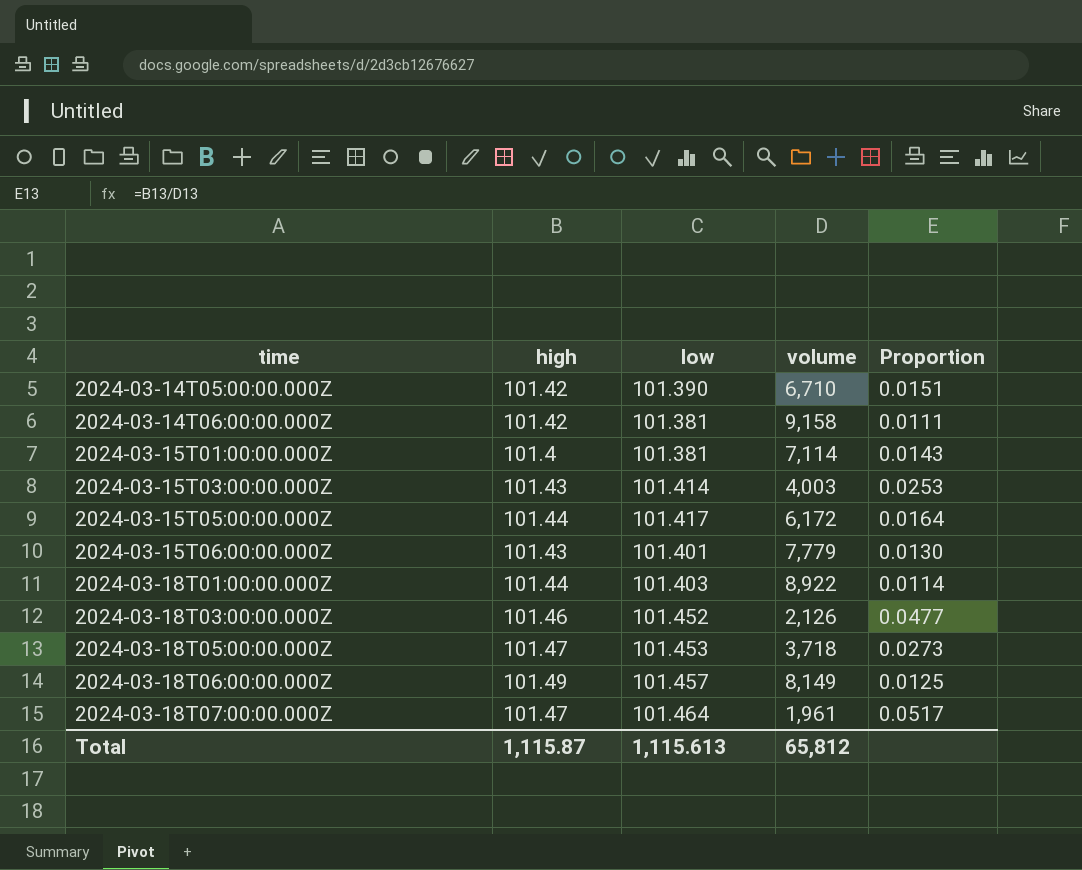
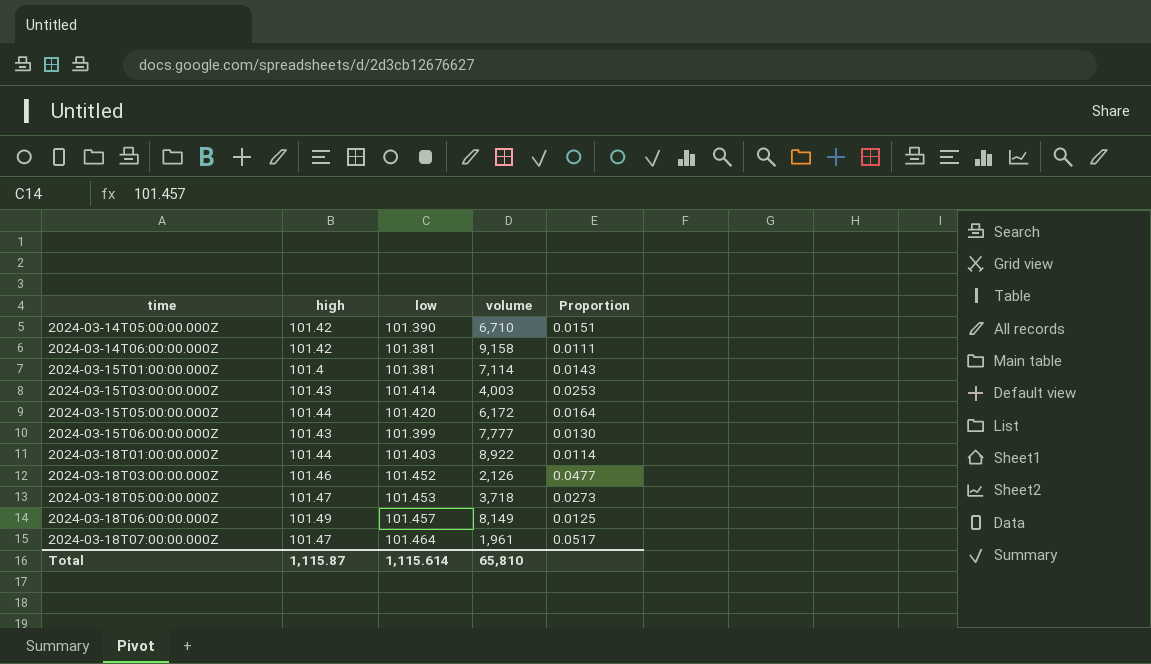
2024-03-15T05:00:00.000Z | low: 101.417 -> 101.420
2024-03-15T06:00:00.000Z | low: 101.401 -> 101.399
2024-03-15T06:00:00.000Z | volume: 7,779 -> 7,777
Total | low: 1,115.613 -> 1,115.614
Total | volume: 65,812 -> 65,810

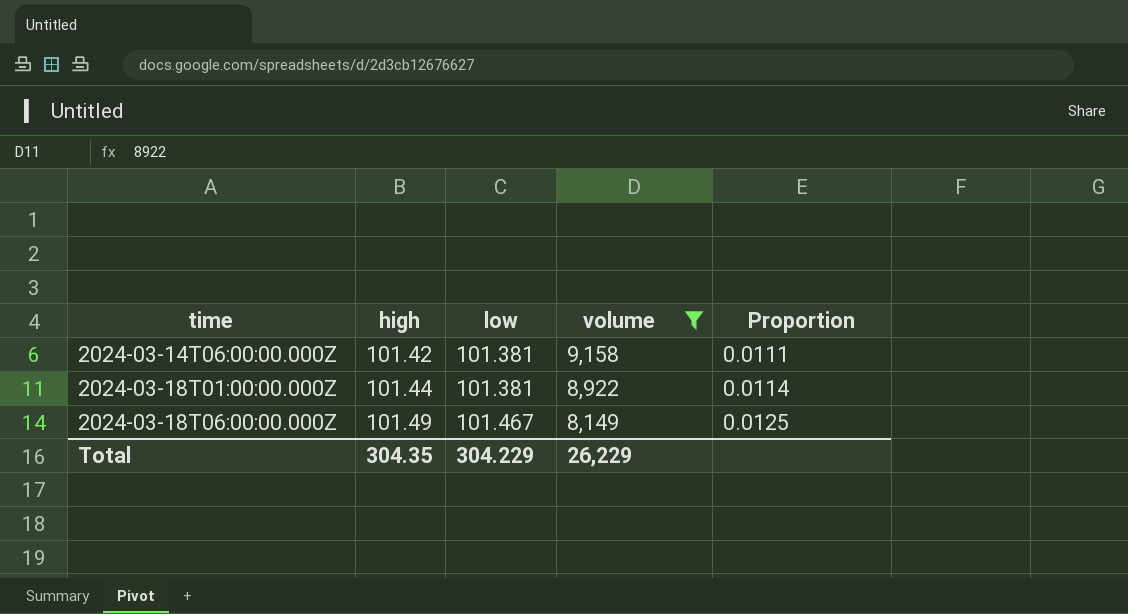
filter: none -> volume >= 8,149
2024-03-18T01:00:00.000Z | low: 101.403 -> 101.381
2024-03-18T06:00:00.000Z | low: 101.457 -> 101.467
Total | high: 1,115.87 -> 304.35
Total | low: 1,115.614 -> 304.229
Total | volume: 65,810 -> 26,229

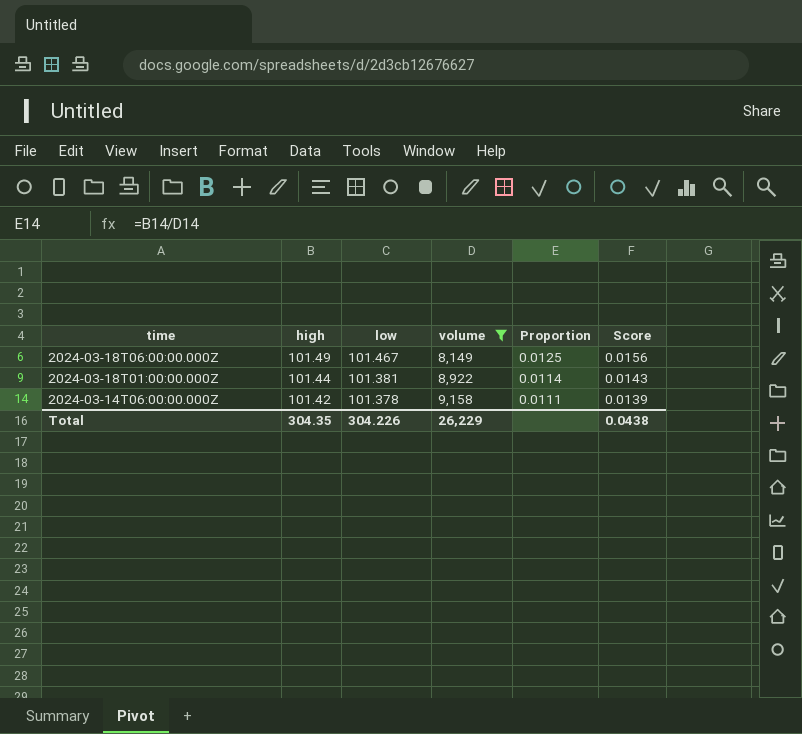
row order: time ascending -> time descending
column Score | formula: none -> [Proportion] * 1.25
2024-03-14T06:00:00.000Z | low: 101.381 -> 101.378
Total | low: 304.229 -> 304.226

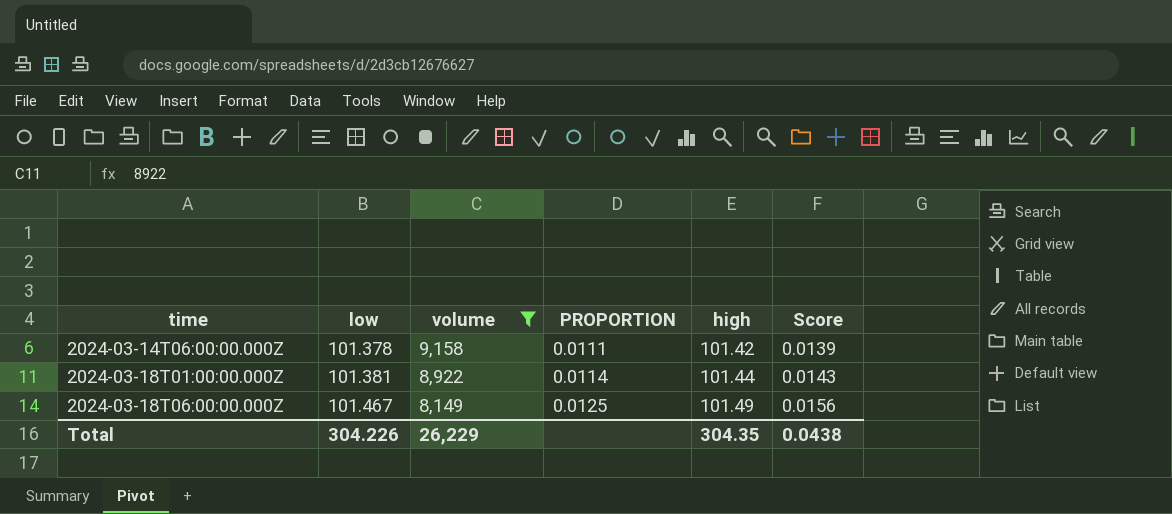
row order: time descending -> time ascending
column name: Proportion -> PROPORTION
column high | position: 2 -> 5

